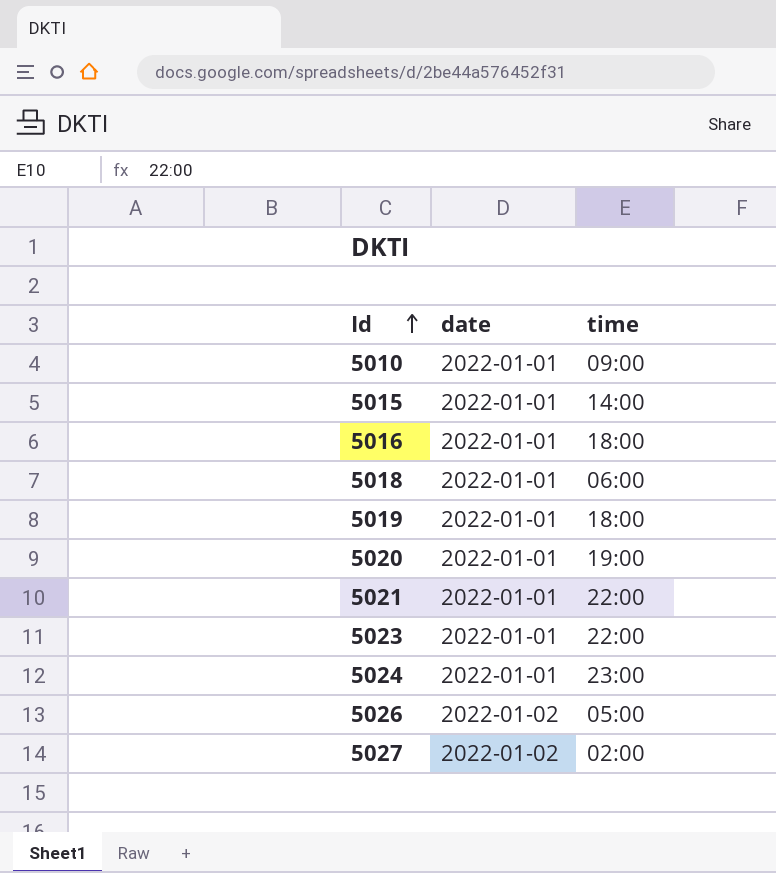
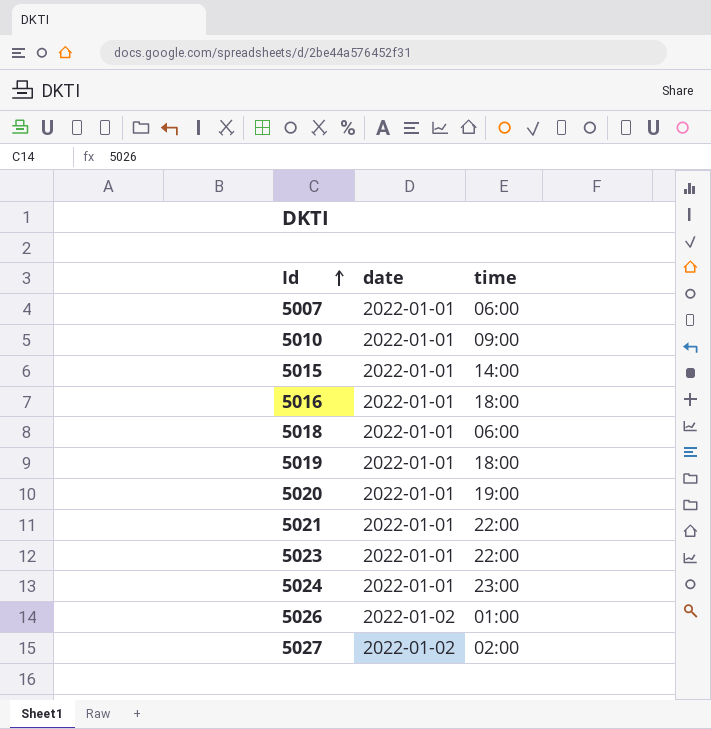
row 5007: none -> 2022-01-01 | 06:00
5026 | time: 05:00 -> 01:00

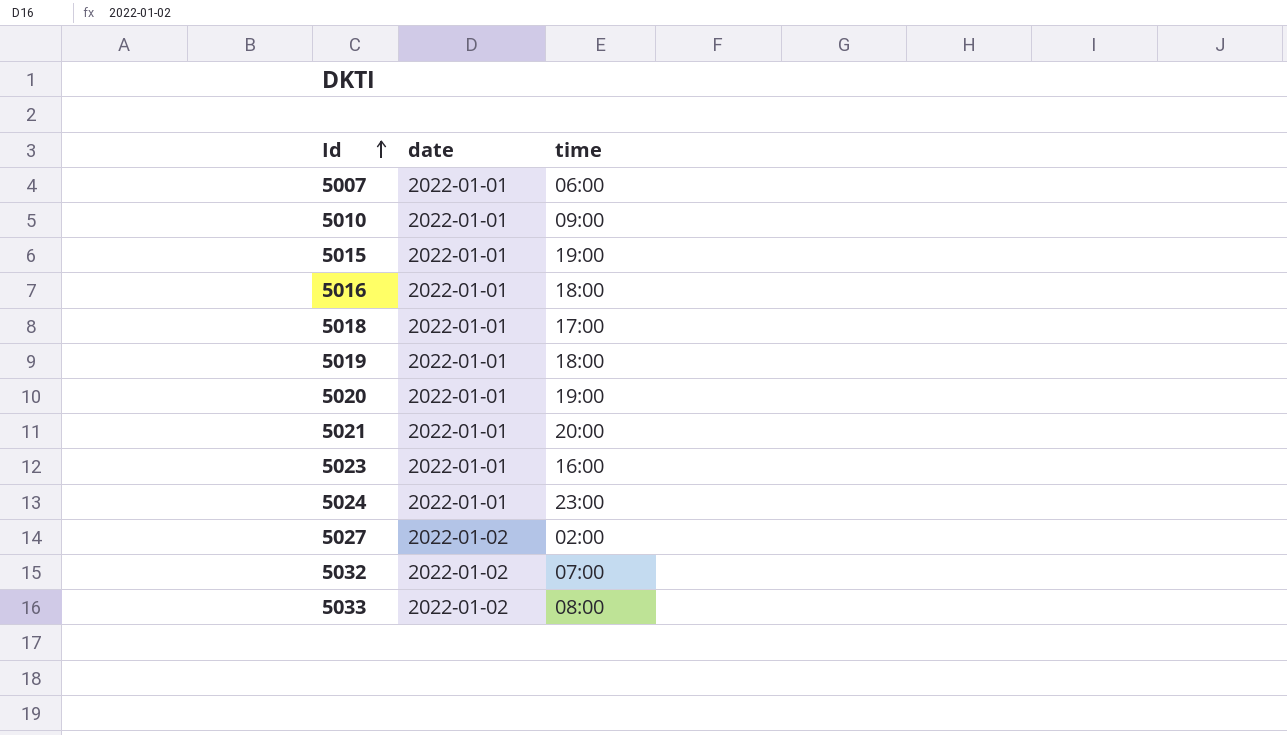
row 5026: 2022-01-02 | 01:00 -> none
5015 | time: 14:00 -> 19:00
5018 | time: 06:00 -> 17:00
5021 | time: 22:00 -> 20:00
5023 | time: 22:00 -> 16:00
row 5032: none -> 2022-01-02 | 07:00
row 5033: none -> 2022-01-02 | 08:00

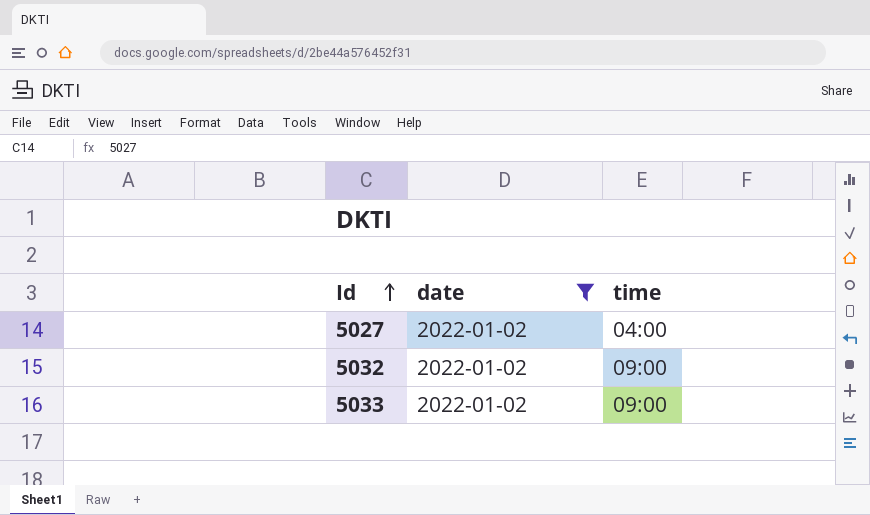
filter: none -> date = 2022-01-02
5027 | time: 02:00 -> 04:00
5032 | time: 07:00 -> 09:00
5033 | time: 08:00 -> 09:00

